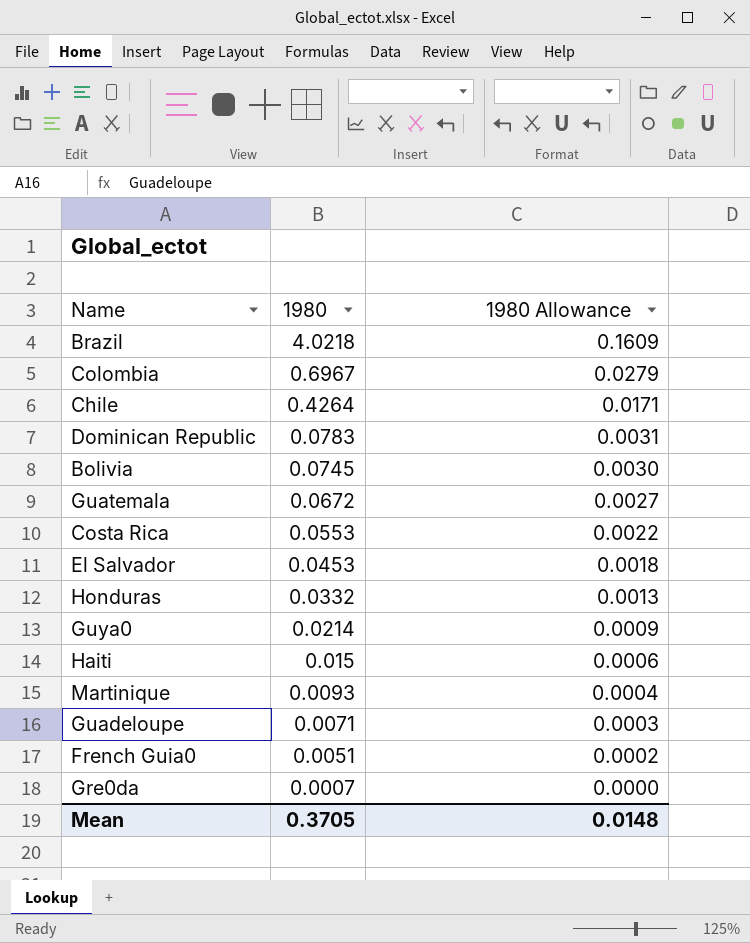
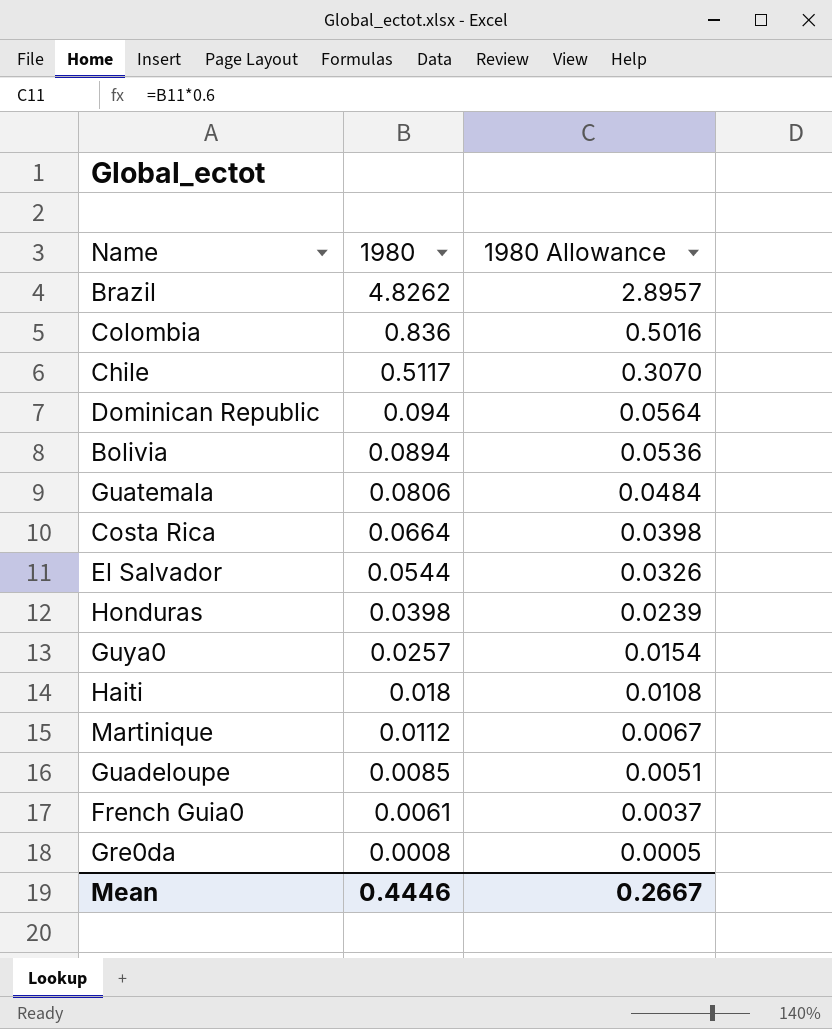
column 1980 Allowance | formula: [1980] * 0.04 -> [1980] * 0.6
Brazil | 1980: 4.0218 -> 4.8262
Colombia | 1980: 0.6967 -> 0.836
Chile | 1980: 0.4264 -> 0.5117
Dominican Republic | 1980: 0.0783 -> 0.094
Bolivia | 1980: 0.0745 -> 0.0894
Guatemala | 1980: 0.0672 -> 0.0806
Costa Rica | 1980: 0.0553 -> 0.0664
El Salvador | 1980: 0.0453 -> 0.0544
Honduras | 1980: 0.0332 -> 0.0398
Guya0 | 1980: 0.0214 -> 0.0257
Haiti | 1980: 0.015 -> 0.018
Martinique | 1980: 0.0093 -> 0.0112
Guadeloupe | 1980: 0.0071 -> 0.0085
French Guia0 | 1980: 0.0051 -> 0.0061
Gre0da | 1980: 0.0007 -> 0.0008
Mean | 1980: 0.3705 -> 0.4446
Mean | 1980 Allowance: 0.0148 -> 0.2667

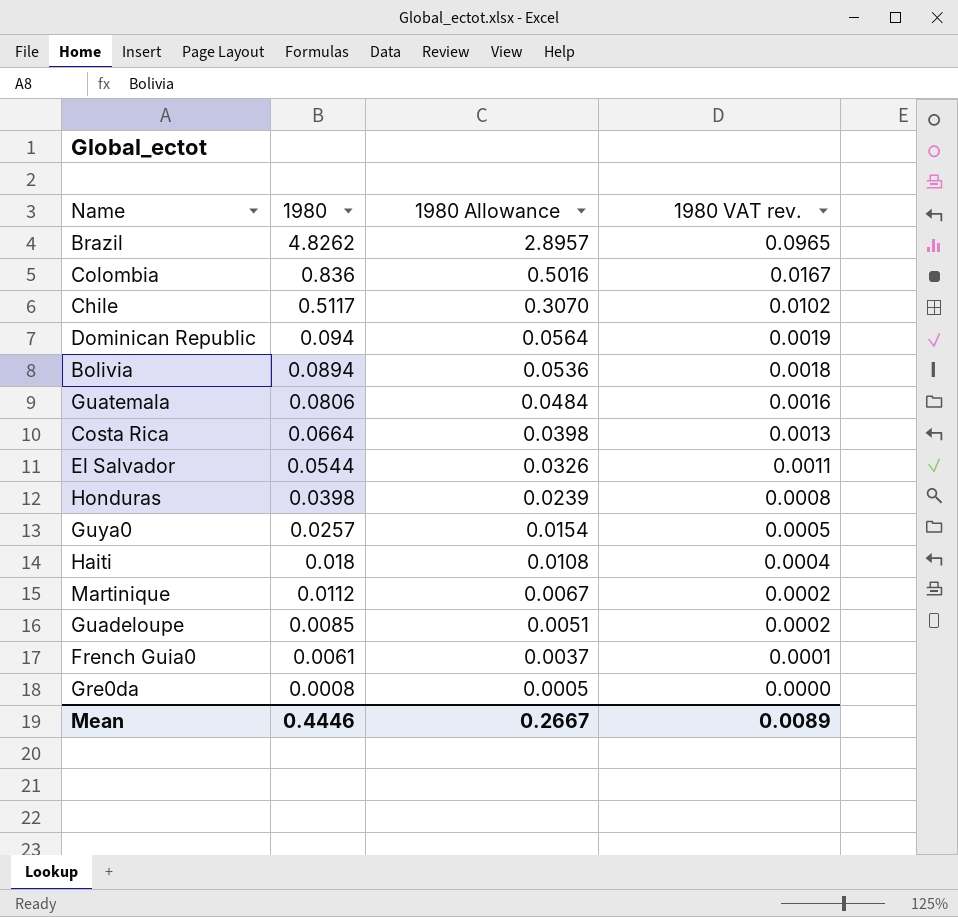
column 1980 VAT rev. | formula: none -> [1980] * 0.02

